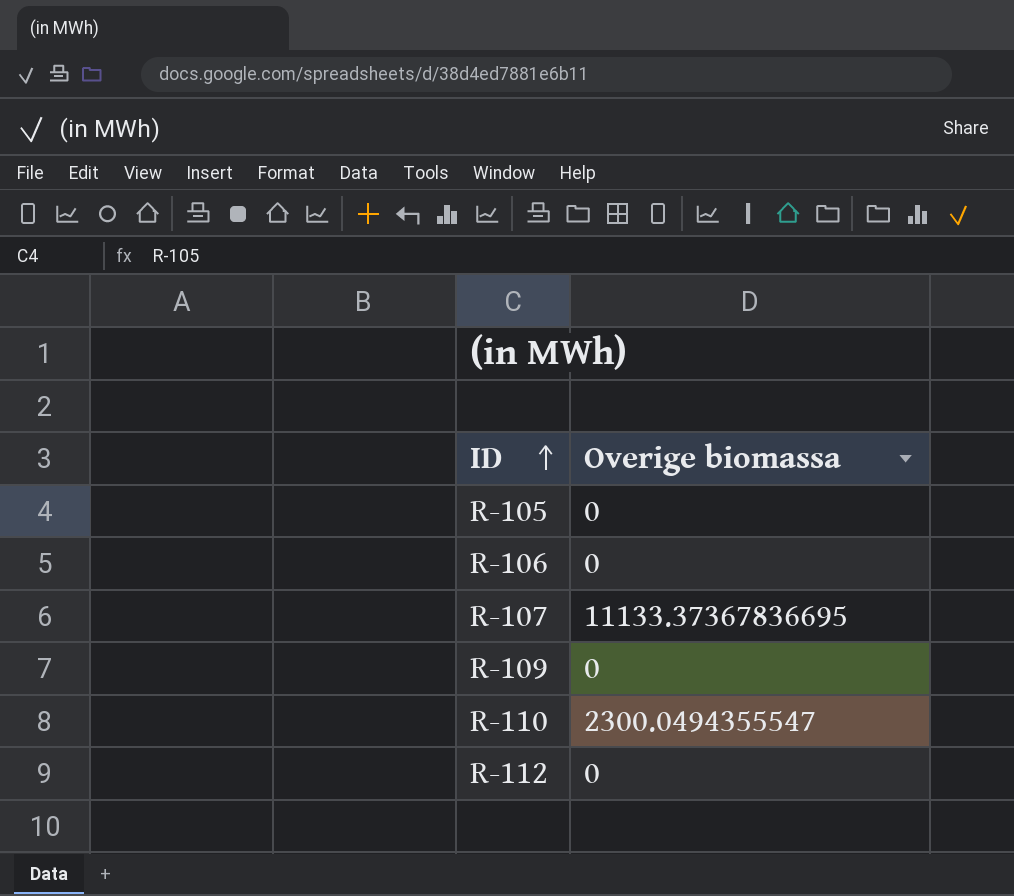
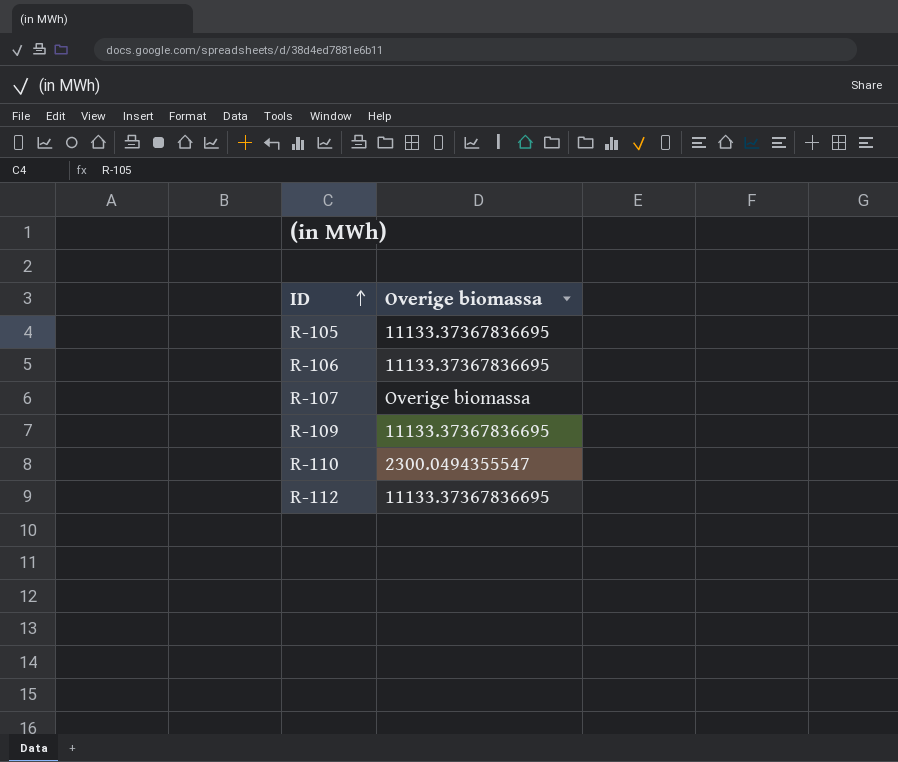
R-105 | Overige biomassa: 0 -> 11133.37367836695
R-106 | Overige biomassa: 0 -> 11133.37367836695
R-107 | Overige biomassa: 11133.37367836695 -> Overige biomassa
R-109 | Overige biomassa: 0 -> 11133.37367836695
R-112 | Overige biomassa: 0 -> 11133.37367836695

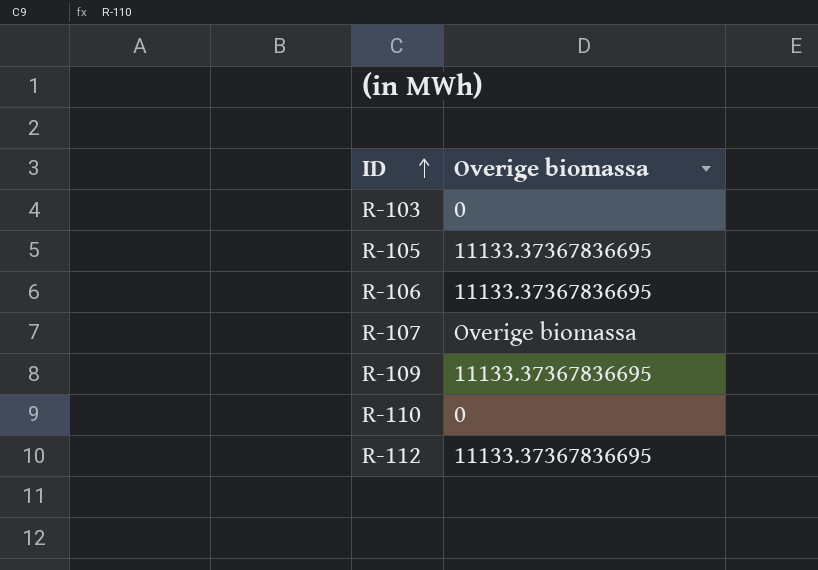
row R-103: none -> 0
R-110 | Overige biomassa: 2300.0494355547 -> 0

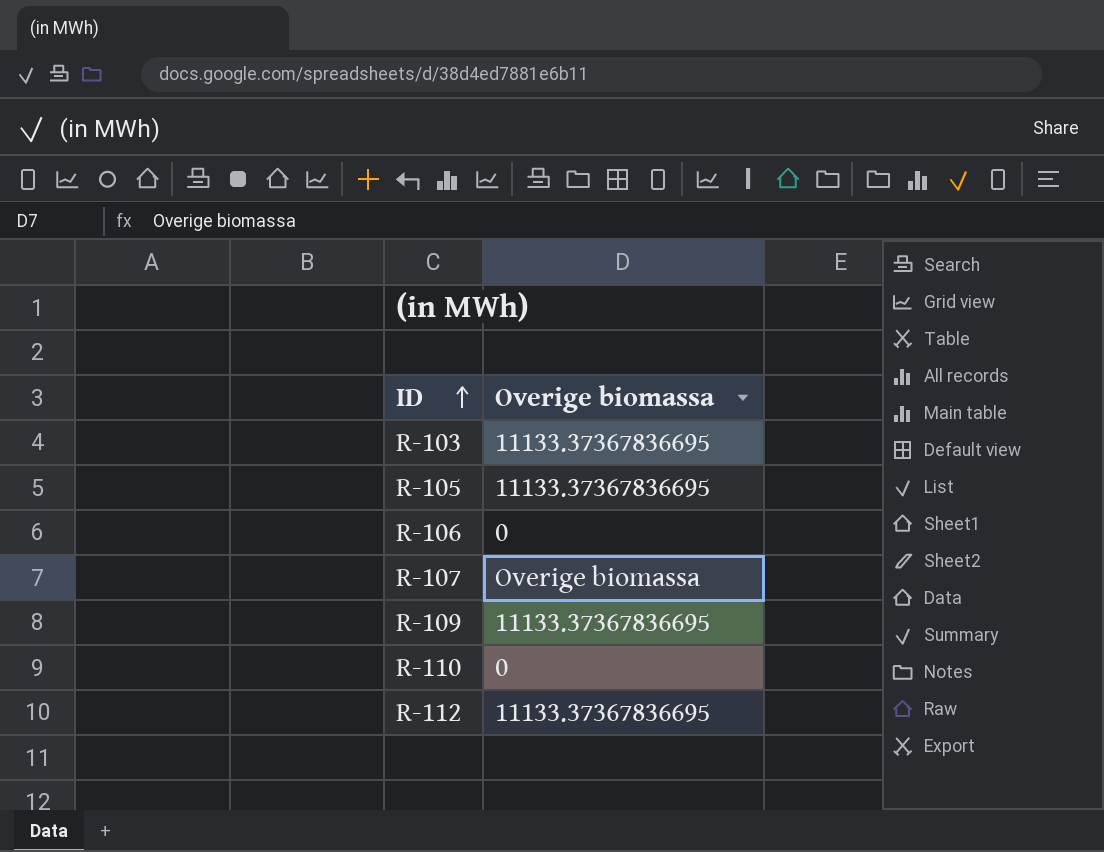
R-103 | Overige biomassa: 0 -> 11133.37367836695
R-106 | Overige biomassa: 11133.37367836695 -> 0

